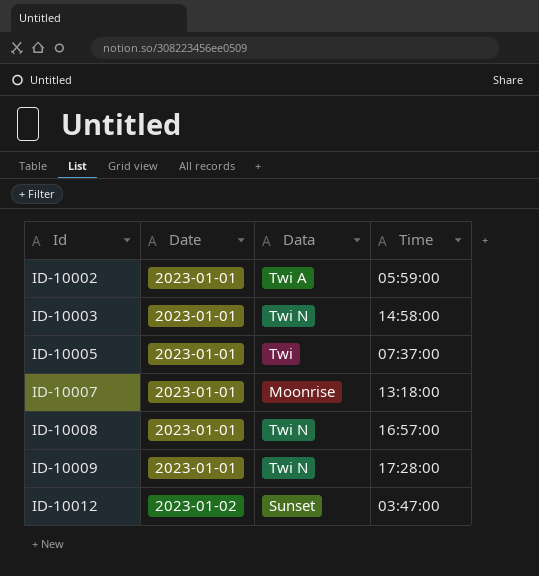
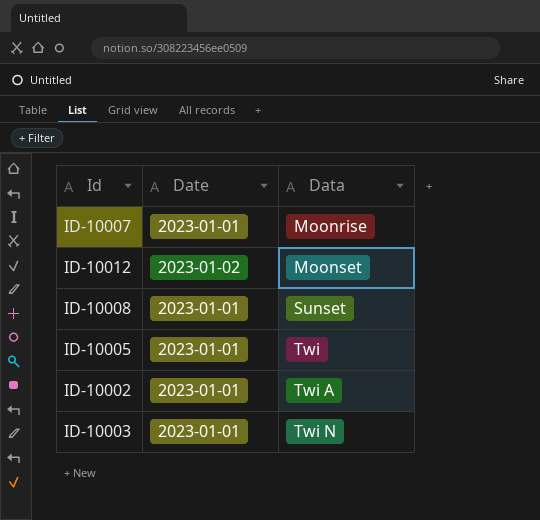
row order: Id ascending -> Data ascending
column Time | position: 4 -> none
row ID-10009: 2023-01-01 | Twi N | 17:28:00 -> none
ID-10012 | Data: Sunset -> Moonset
ID-10008 | Data: Twi N -> Sunset

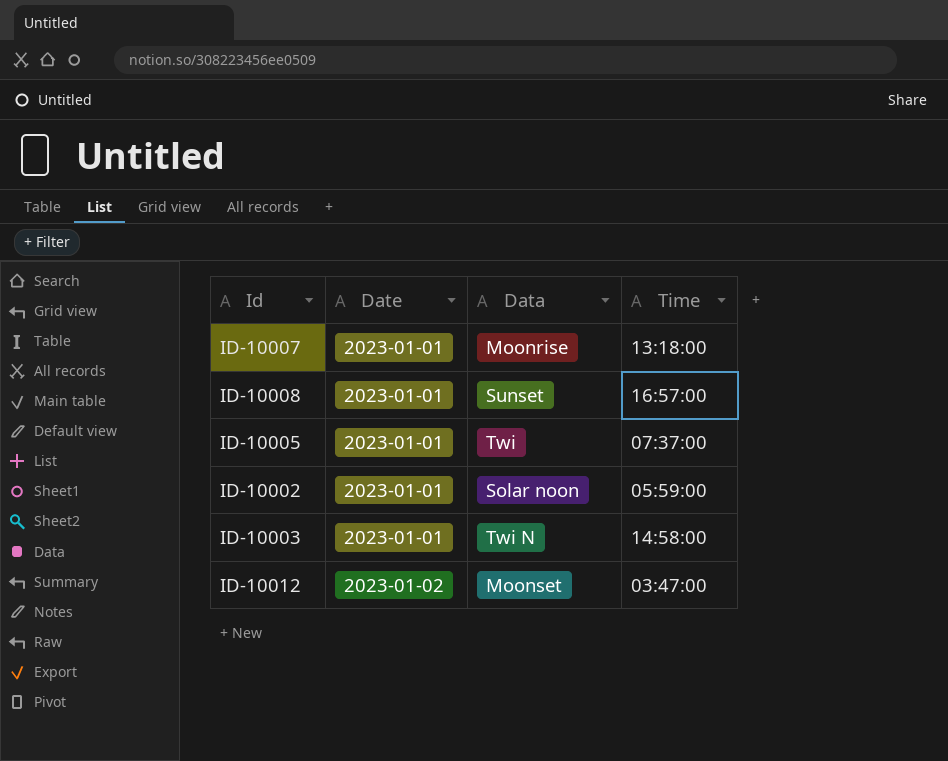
row order: Data ascending -> Date ascending
column Time | position: none -> 4
ID-10002 | Data: Twi A -> Solar noon

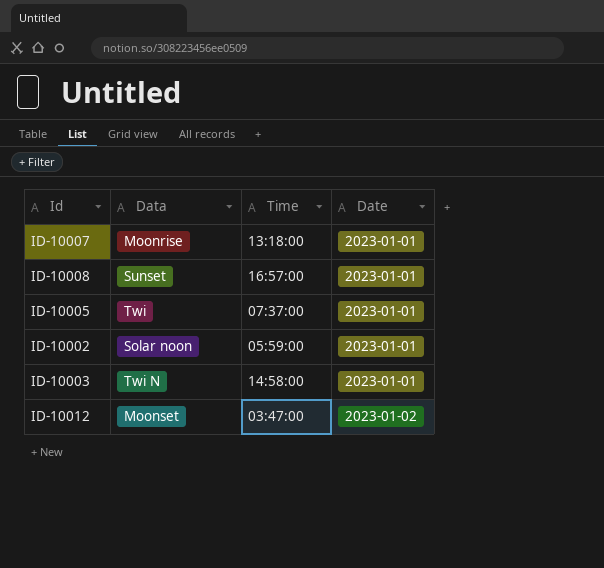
column Date | position: 2 -> 4

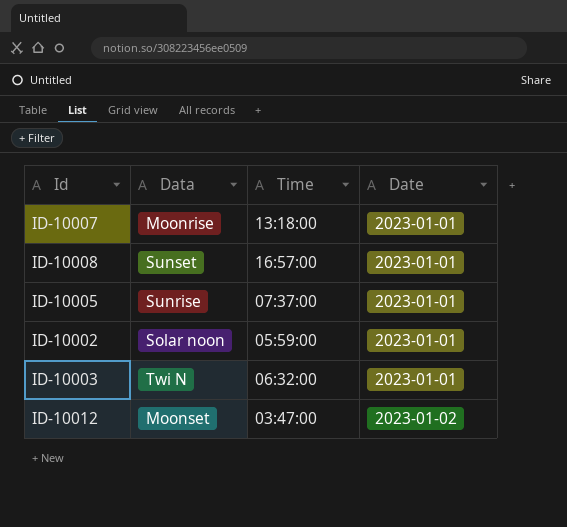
ID-10005 | Data: Twi -> Sunrise
ID-10003 | Time: 14:58:00 -> 06:32:00

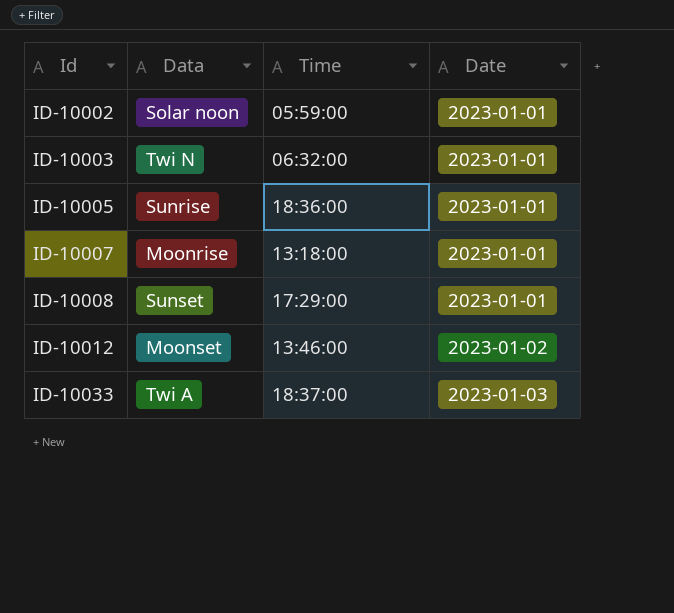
row order: Date ascending -> Id ascending
ID-10005 | Time: 07:37:00 -> 18:36:00
ID-10008 | Time: 16:57:00 -> 17:29:00
ID-10012 | Time: 03:47:00 -> 13:46:00
row ID-10033: none -> Twi A | 18:37:00 | 2023-01-03

